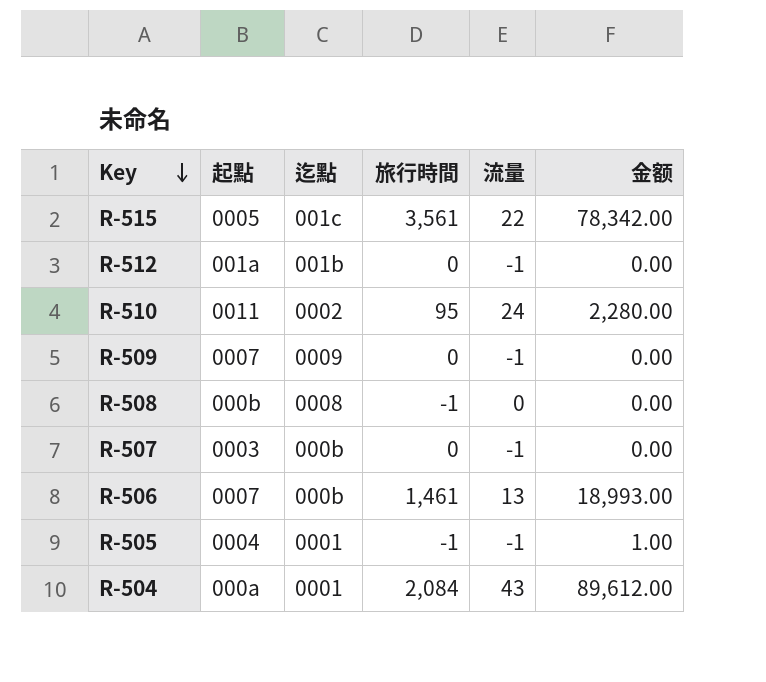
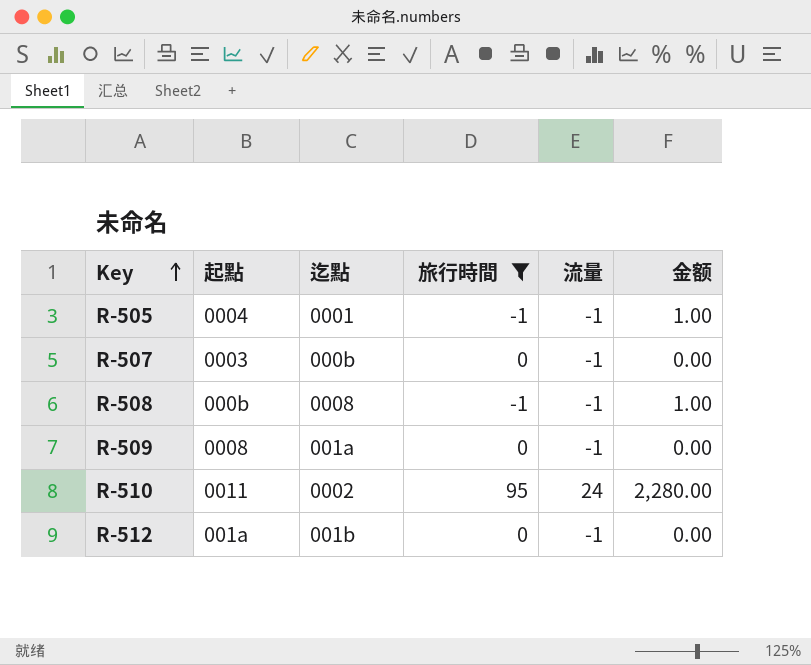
filter: none -> 旅行時間 <= 95
row order: Key descending -> Key ascending
R-508 | 流量: 0 -> -1
R-508 | 金额: 0.00 -> 1.00
R-509 | 起點: 0007 -> 0008
R-509 | 迄點: 0009 -> 001a

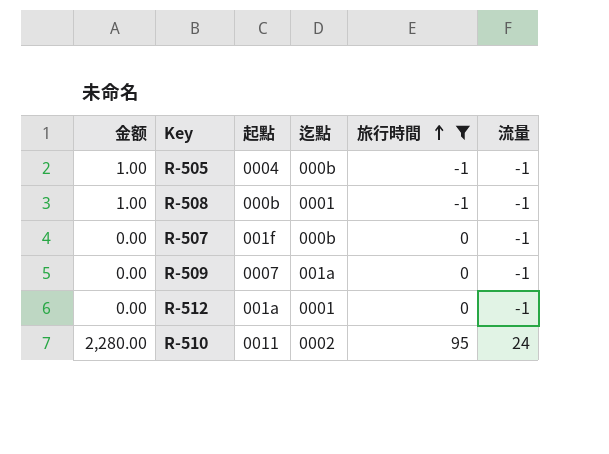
row order: Key ascending -> 旅行時間 ascending
column 金额 | position: 6 -> 1
R-505 | 迄點: 0001 -> 000b
R-508 | 迄點: 0008 -> 0001
R-507 | 起點: 0003 -> 001f
R-509 | 起點: 0008 -> 0007
R-512 | 迄點: 001b -> 0001

